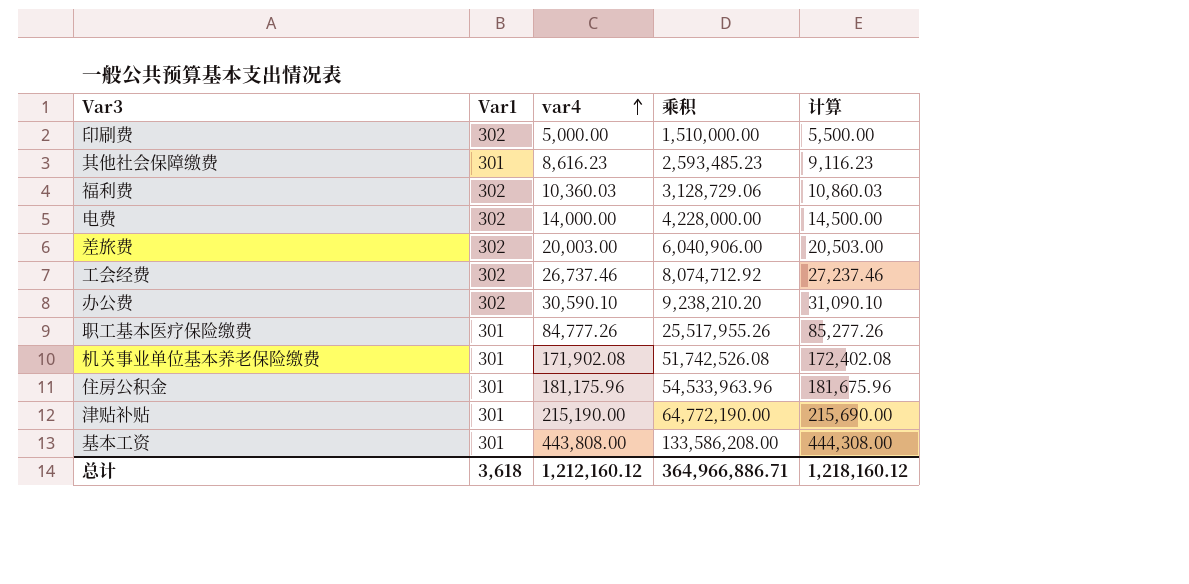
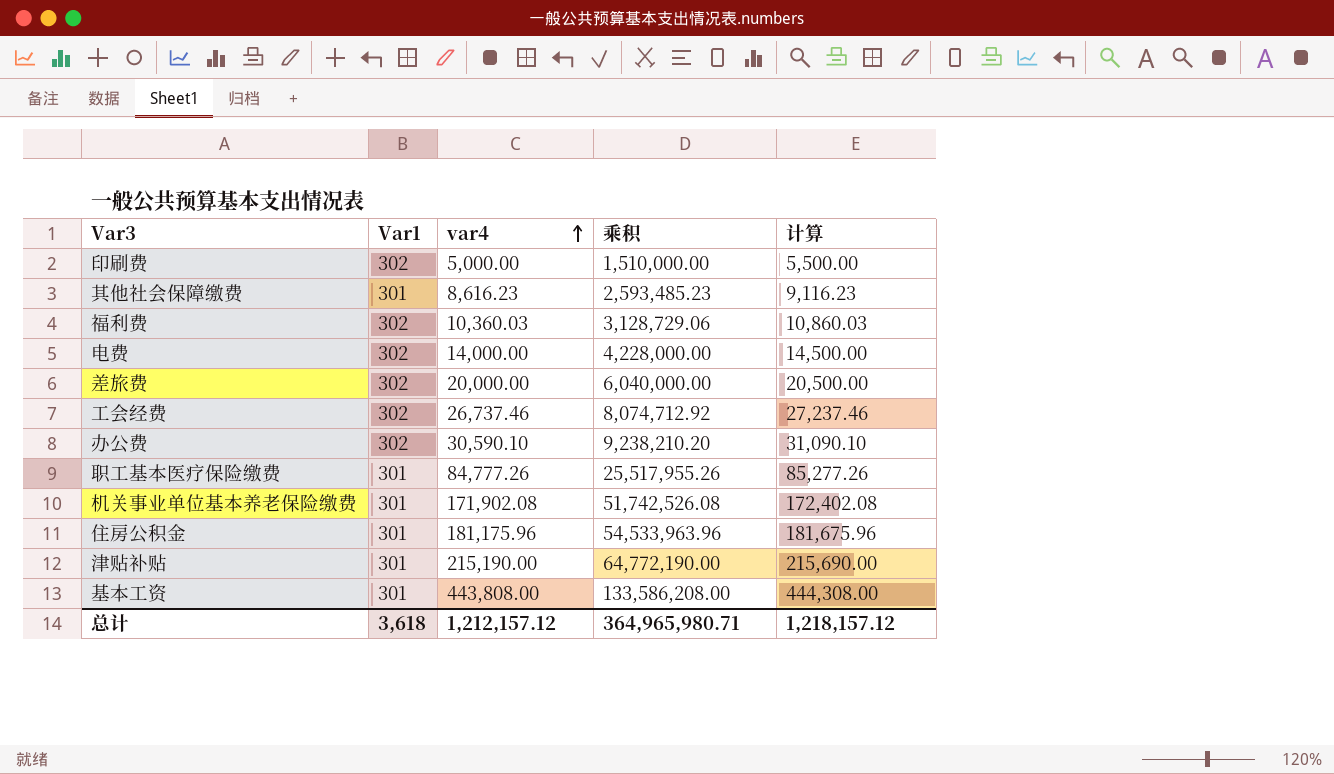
差旅费 | var4: 20,003.00 -> 20,000.00
差旅费 | 乘积: 6,040,906.00 -> 6,040,000.00
差旅费 | 计算: 20,503.00 -> 20,500.00
总计 | var4: 1,212,160.12 -> 1,212,157.12
总计 | 乘积: 364,966,886.71 -> 364,965,980.71
总计 | 计算: 1,218,160.12 -> 1,218,157.12

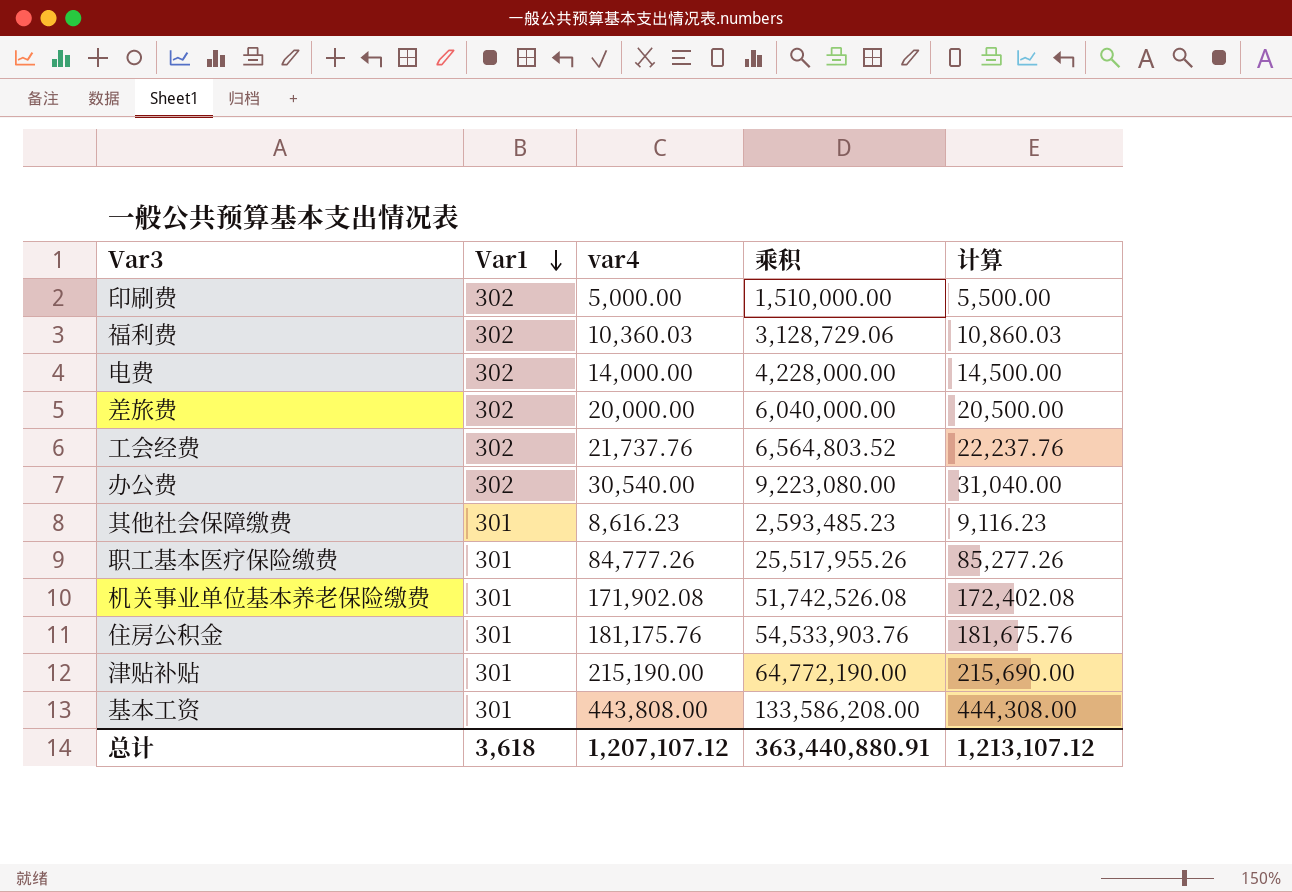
row order: var4 ascending -> Var1 descending
工会经费 | var4: 26,737.46 -> 21,737.76
工会经费 | 乘积: 8,074,712.92 -> 6,564,803.52
工会经费 | 计算: 27,237.46 -> 22,237.76
办公费 | var4: 30,590.10 -> 30,540.00
办公费 | 乘积: 9,238,210.20 -> 9,223,080.00
办公费 | 计算: 31,090.10 -> 31,040.00
住房公积金 | var4: 181,175.96 -> 181,175.76
住房公积金 | 乘积: 54,533,963.96 -> 54,533,903.76
住房公积金 | 计算: 181,675.96 -> 181,675.76
总计 | var4: 1,212,157.12 -> 1,207,107.12
总计 | 乘积: 364,965,980.71 -> 363,440,880.91
总计 | 计算: 1,218,157.12 -> 1,213,107.12

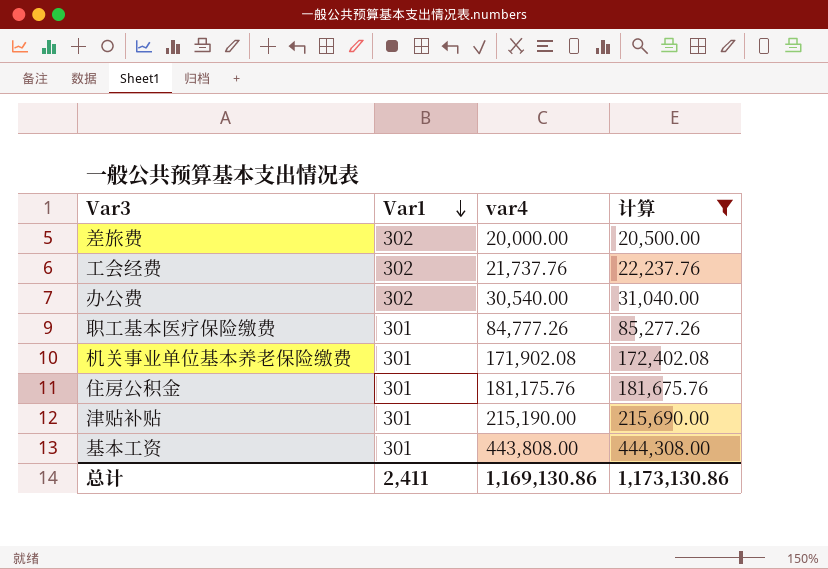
filter: none -> 计算 >= 20,500.00
column 乘积 | formula: [Var1] * [var4] -> none
总计 | Var1: 3,618 -> 2,411
总计 | var4: 1,207,107.12 -> 1,169,130.86
总计 | 计算: 1,213,107.12 -> 1,173,130.86

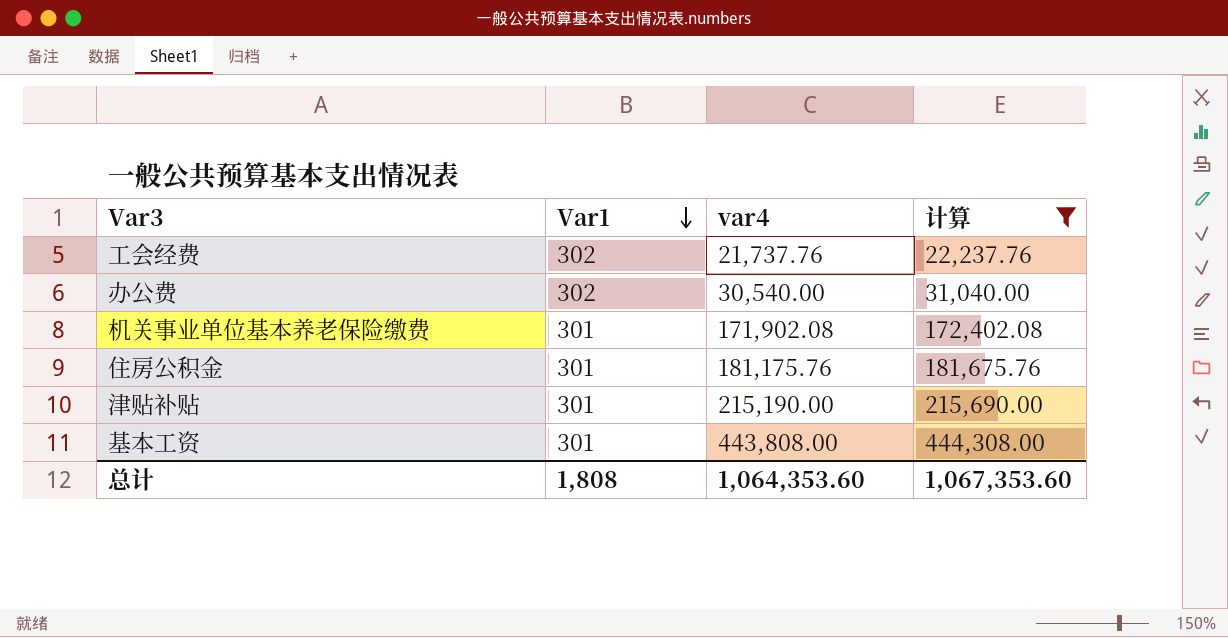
row 差旅费: 302 | 20,000.00 | 20,500.00 -> none
row 职工基本医疗保险缴费: 301 | 84,777.26 | 85,277.26 -> none
总计 | Var1: 2,411 -> 1,808
总计 | var4: 1,169,130.86 -> 1,064,353.60
总计 | 计算: 1,173,130.86 -> 1,067,353.60

